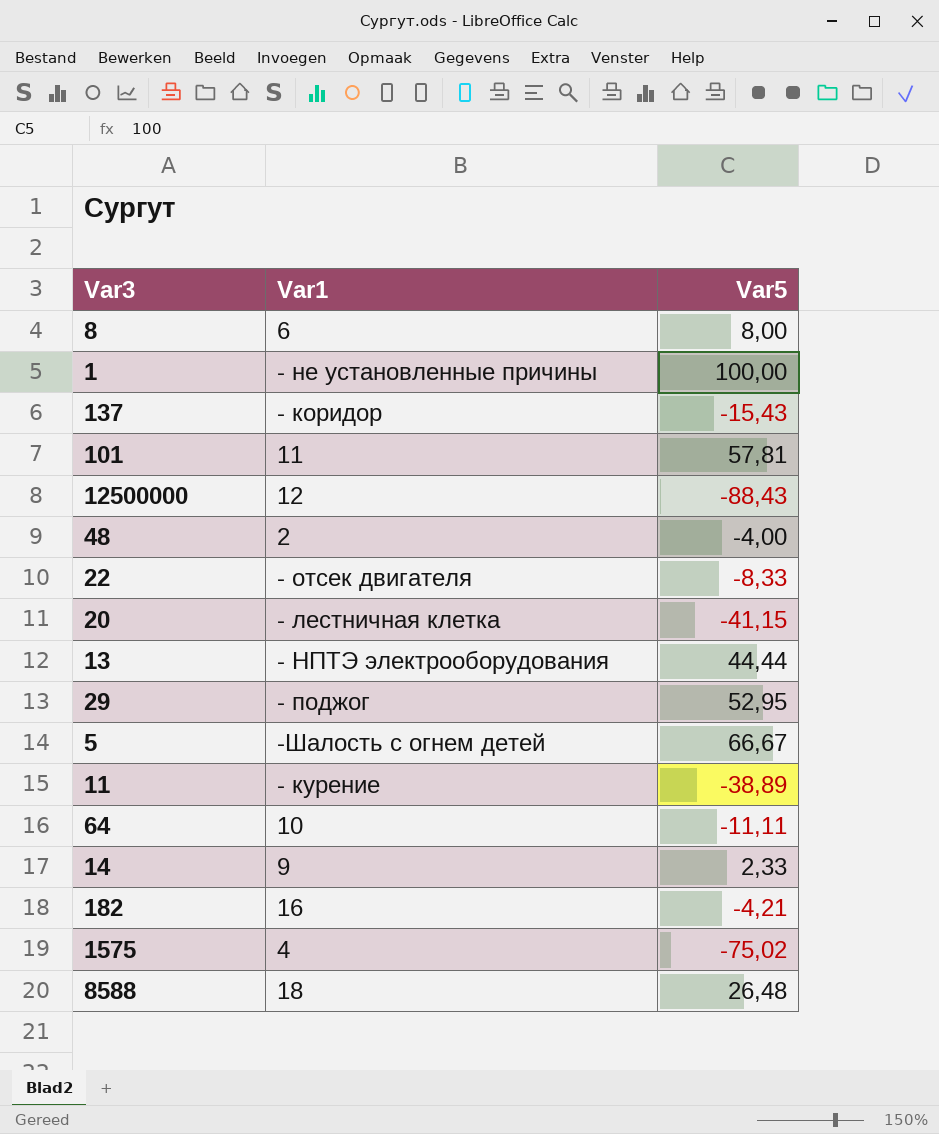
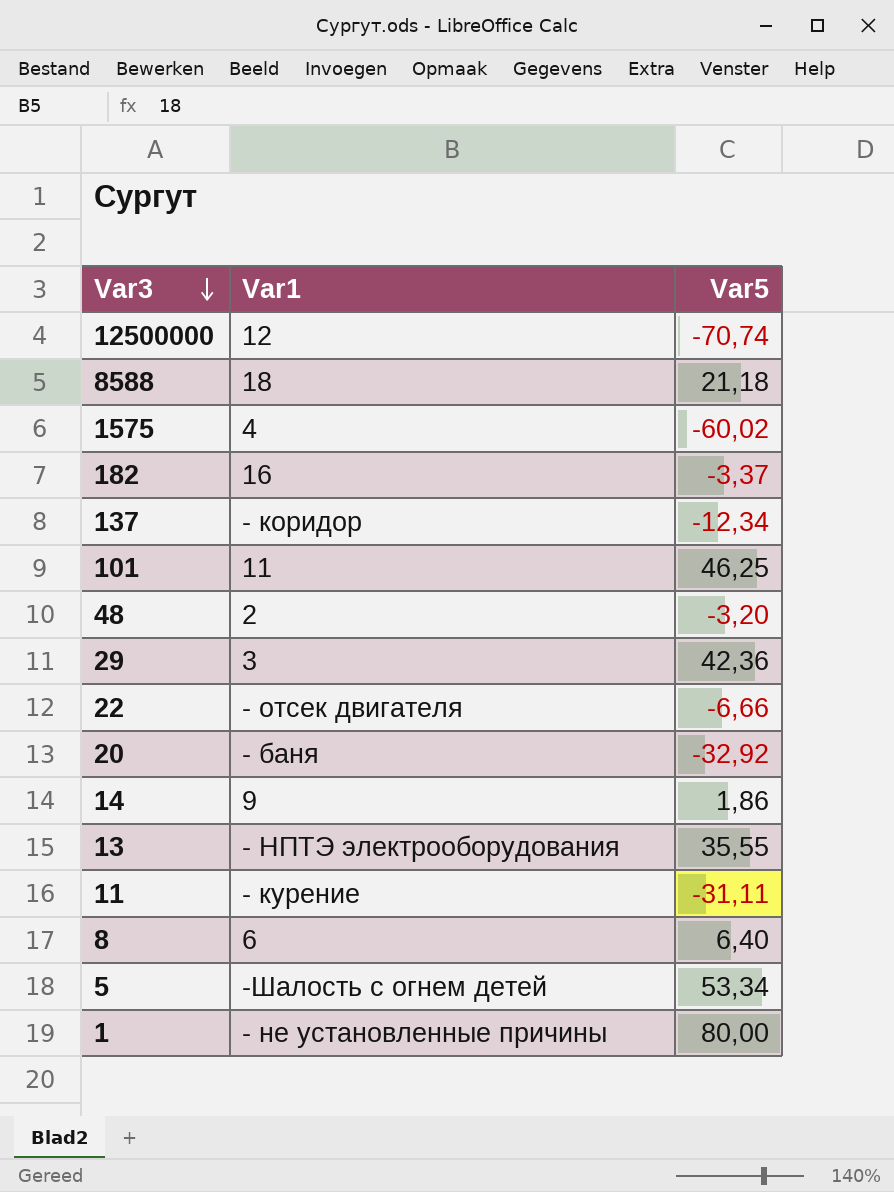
row order: none -> Var3 descending
row 64: 10 | -11,11 -> none
12500000 | Var5: -88,43 -> -70,74
8588 | Var5: 26,48 -> 21,18
1575 | Var5: -75,02 -> -60,02
182 | Var5: -4,21 -> -3,37
137 | Var5: -15,43 -> -12,34
101 | Var5: 57,81 -> 46,25
48 | Var5: -4,00 -> -3,20
29 | Var1: - поджог -> 3
29 | Var5: 52,95 -> 42,36
22 | Var5: -8,33 -> -6,66
20 | Var1: - лестничная клетка -> - баня
20 | Var5: -41,15 -> -32,92
14 | Var5: 2,33 -> 1,86
13 | Var5: 44,44 -> 35,55
11 | Var5: -38,89 -> -31,11
8 | Var5: 8,00 -> 6,40
5 | Var5: 66,67 -> 53,34
1 | Var5: 100,00 -> 80,00

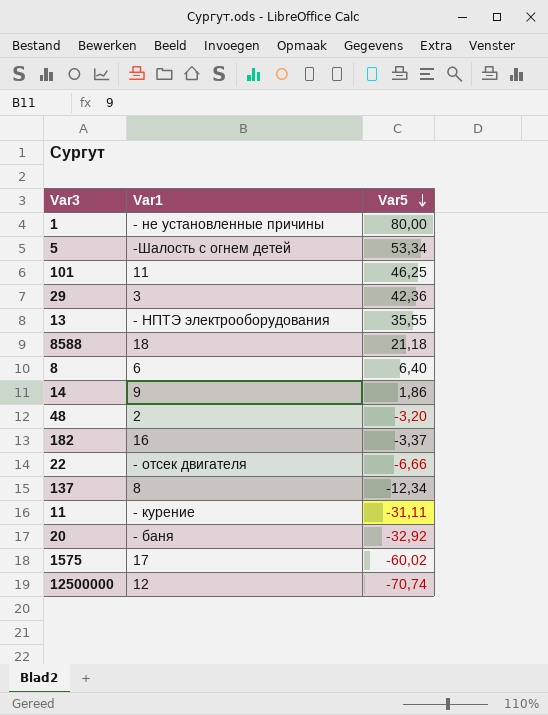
row order: Var3 descending -> Var5 descending
137 | Var1: - коридор -> 8
1575 | Var1: 4 -> 17

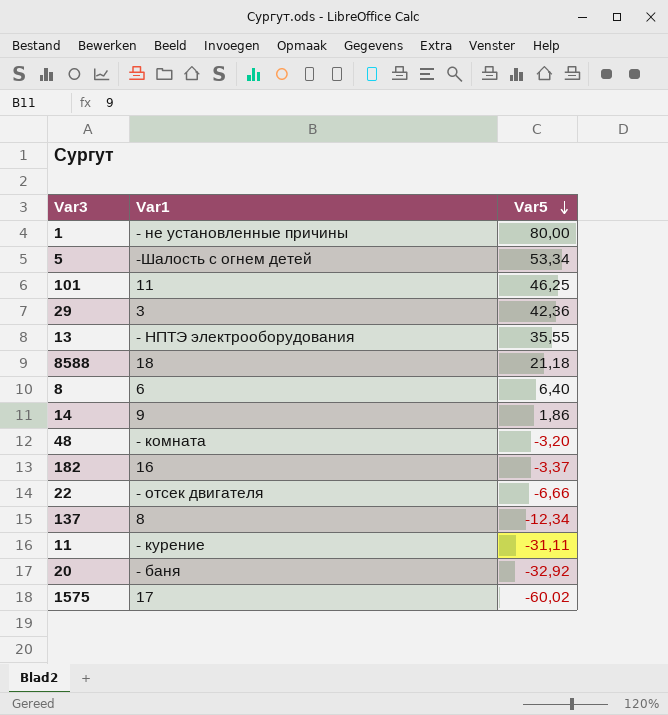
row 12500000: 12 | -70,74 -> none
48 | Var1: 2 -> - комната

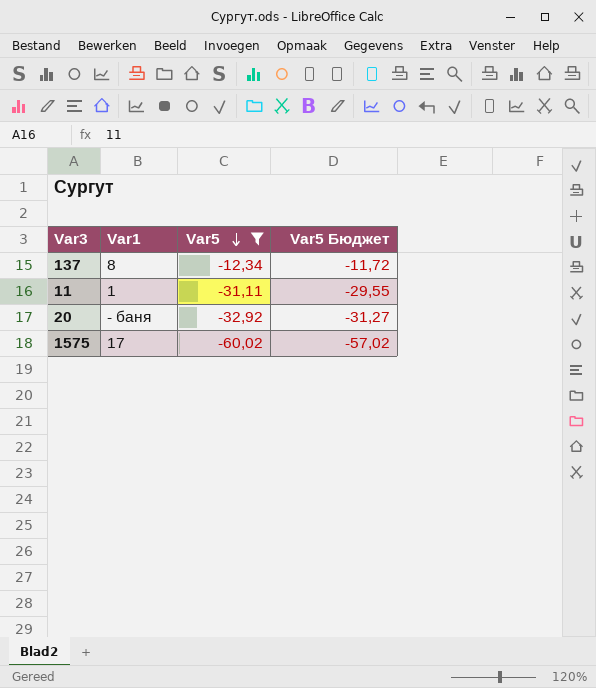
filter: none -> Var5 <= -12,34
column Var5 Бюджет | formula: none -> [Var5] * 0,95
11 | Var1: - курение -> 1

